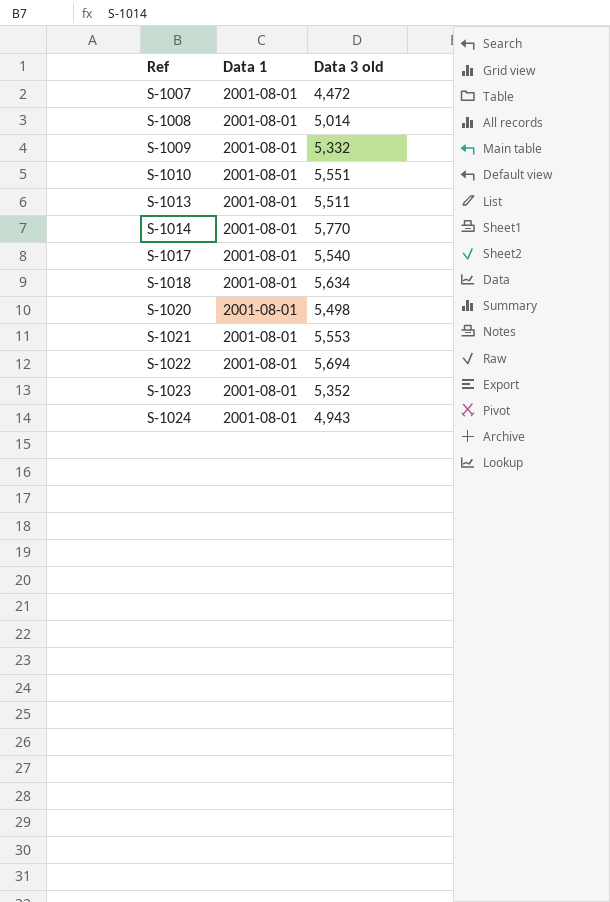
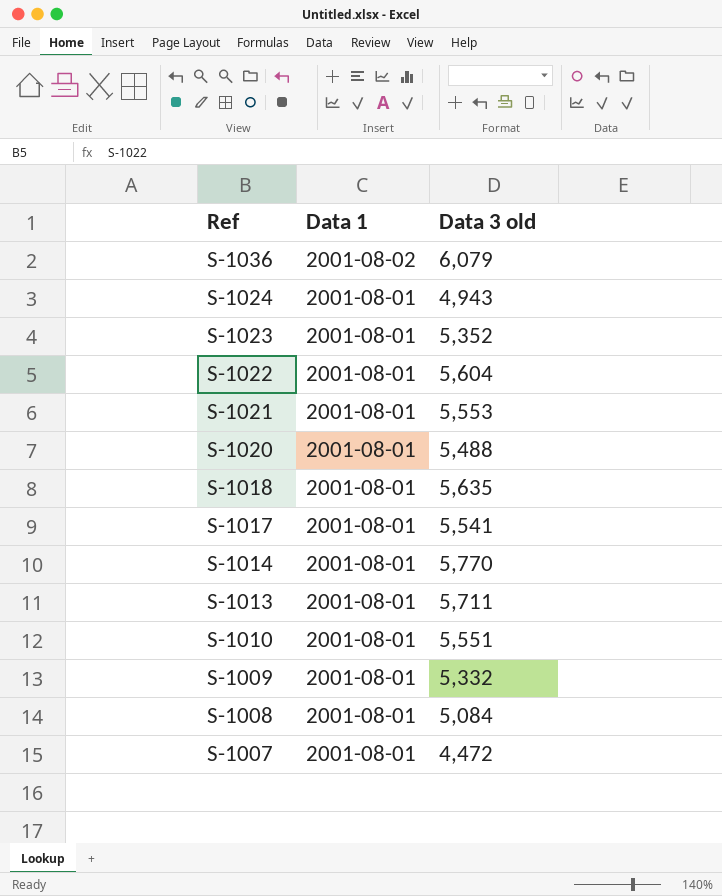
row order: Ref ascending -> Ref descending
row S-1036: none -> 2001-08-02 | 6,079
S-1022 | Data 3 old: 5,694 -> 5,604
S-1020 | Data 3 old: 5,498 -> 5,488
S-1018 | Data 3 old: 5,634 -> 5,635
S-1017 | Data 3 old: 5,540 -> 5,541
S-1013 | Data 3 old: 5,511 -> 5,711
S-1008 | Data 3 old: 5,014 -> 5,084

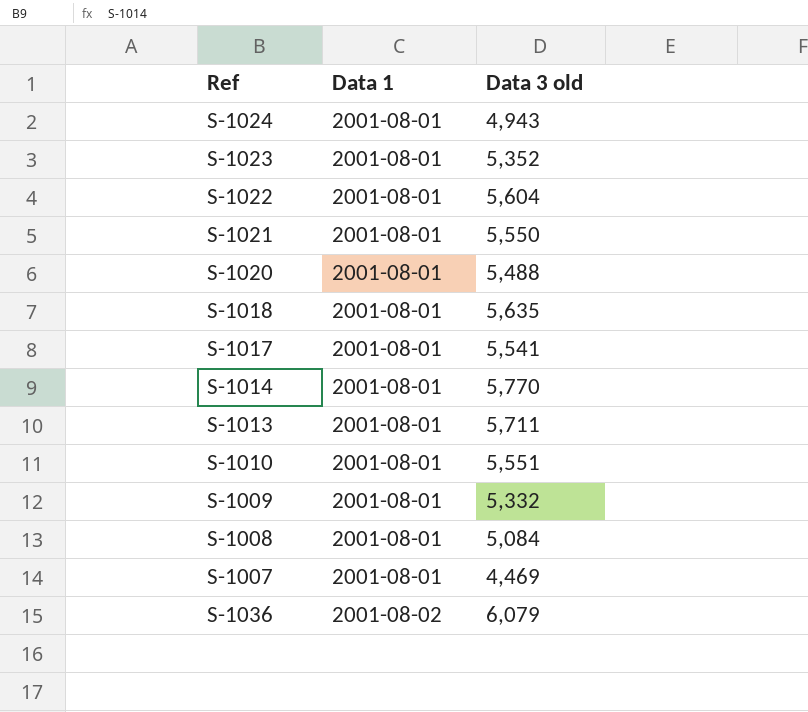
row order: Ref descending -> Data 1 ascending
S-1021 | Data 3 old: 5,553 -> 5,550
S-1007 | Data 3 old: 4,472 -> 4,469

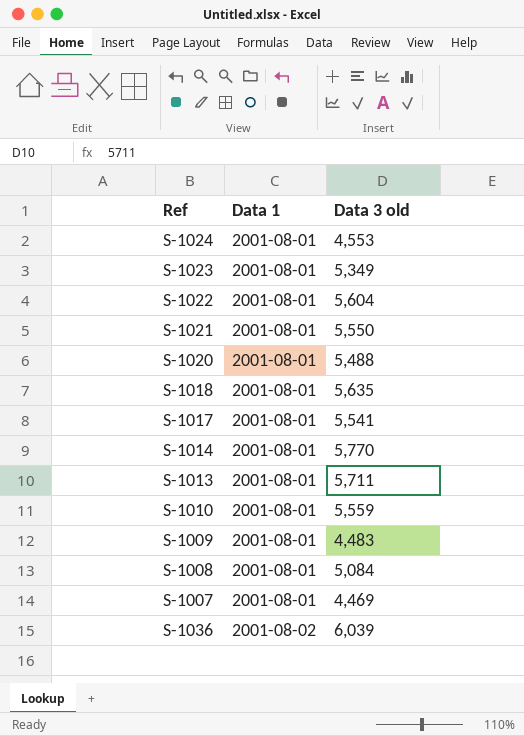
S-1024 | Data 3 old: 4,943 -> 4,553
S-1023 | Data 3 old: 5,352 -> 5,349
S-1010 | Data 3 old: 5,551 -> 5,559
S-1009 | Data 3 old: 5,332 -> 4,483
S-1036 | Data 3 old: 6,079 -> 6,039

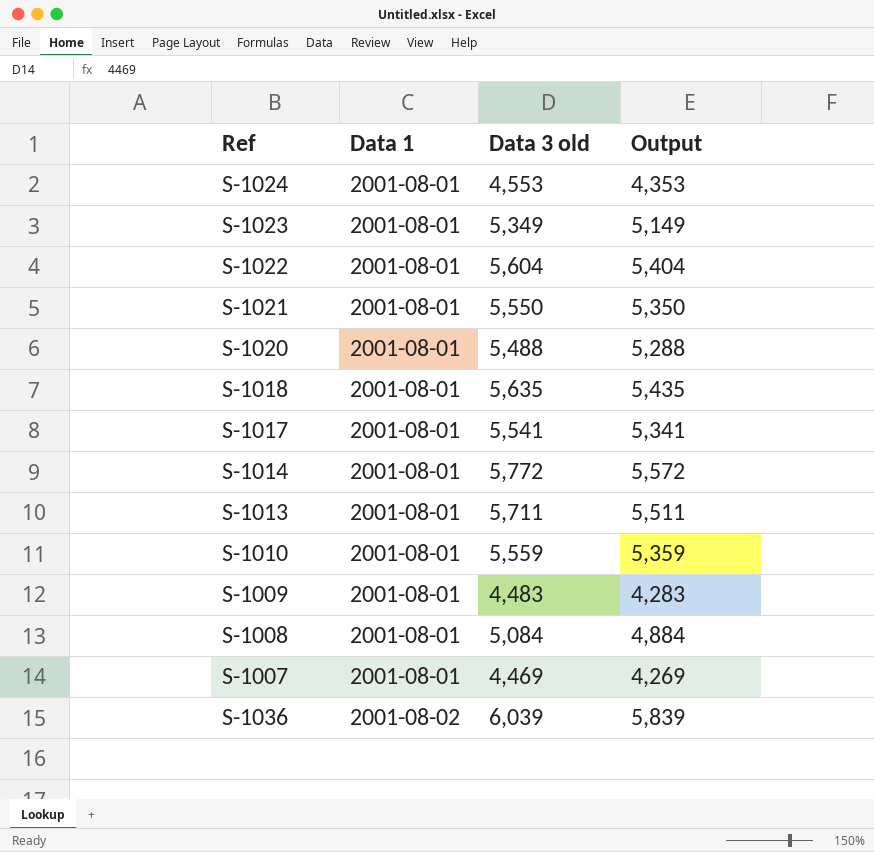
column Output | formula: none -> [Data 3 old] - 200
S-1014 | Data 3 old: 5,770 -> 5,772

